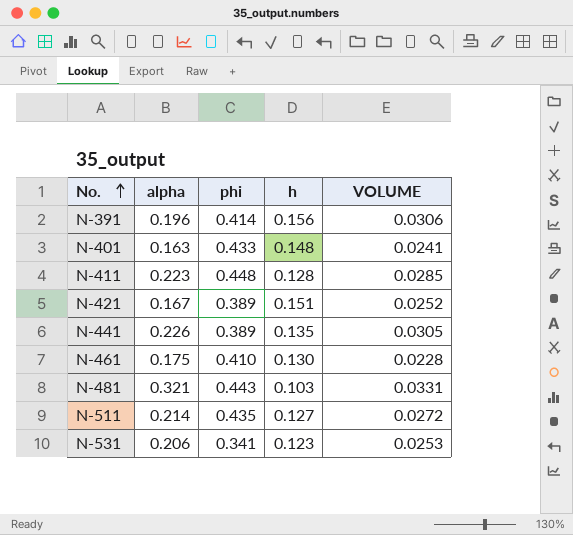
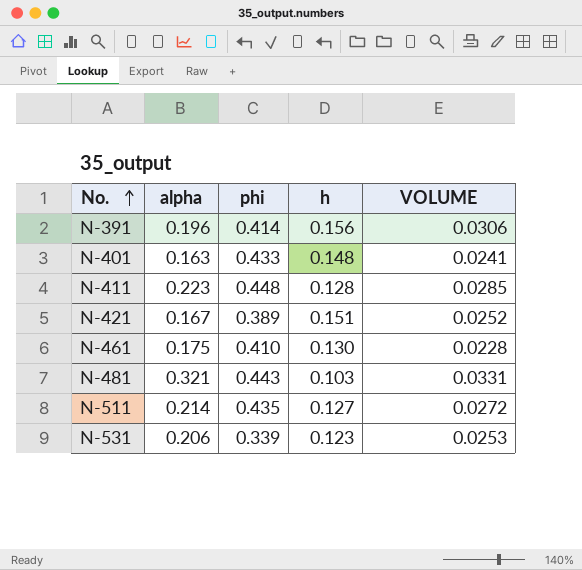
row N-441: 0.226 | 0.389 | 0.135 | 0.0305 -> none
N-531 | phi: 0.341 -> 0.339

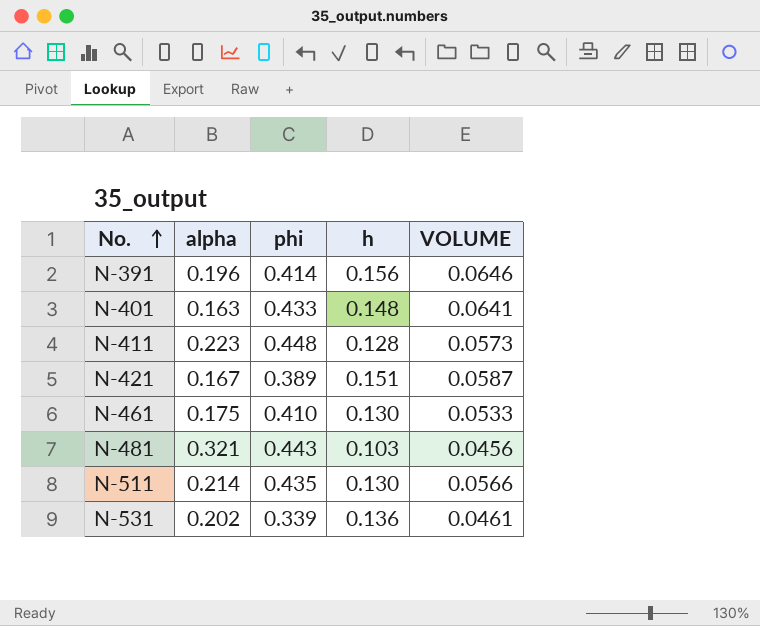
column VOLUME | formula: [alpha] * [h] -> [phi] * [h]
N-511 | h: 0.127 -> 0.130
N-531 | alpha: 0.206 -> 0.202
N-531 | h: 0.123 -> 0.136

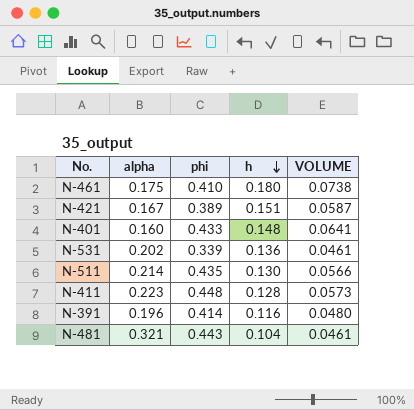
row order: No. ascending -> h descending
N-461 | h: 0.130 -> 0.180
N-461 | VOLUME: 0.0533 -> 0.0738
N-401 | alpha: 0.163 -> 0.160
N-391 | h: 0.156 -> 0.116
N-391 | VOLUME: 0.0646 -> 0.0480
N-481 | h: 0.103 -> 0.104
N-481 | VOLUME: 0.0456 -> 0.0461

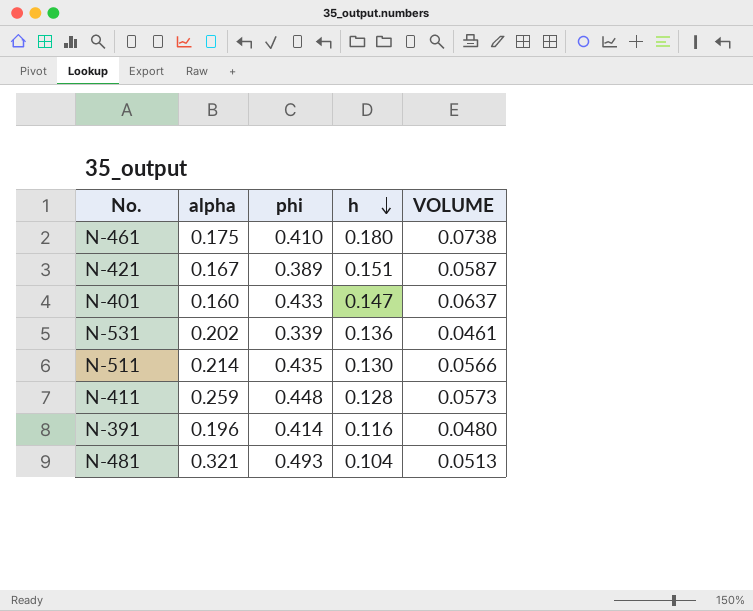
N-401 | h: 0.148 -> 0.147
N-401 | VOLUME: 0.0641 -> 0.0637
N-411 | alpha: 0.223 -> 0.259
N-481 | phi: 0.443 -> 0.493
N-481 | VOLUME: 0.0461 -> 0.0513

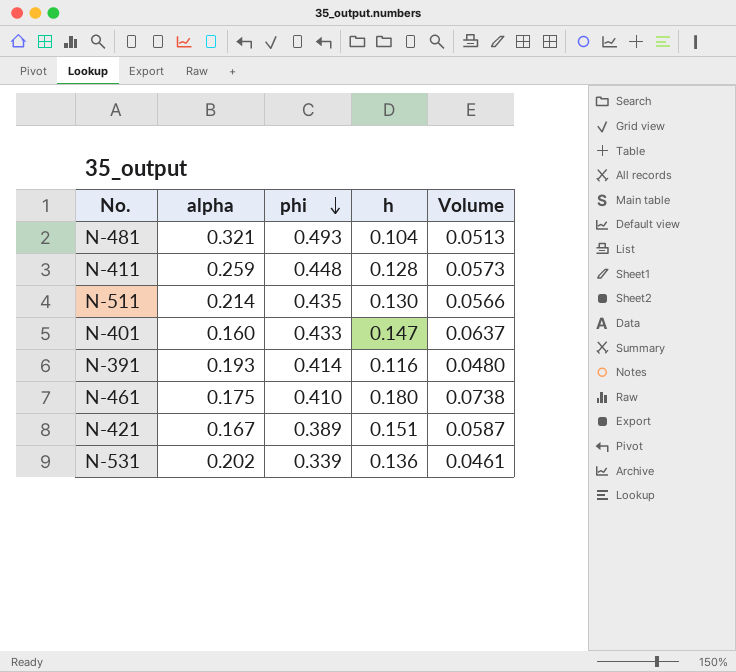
row order: h descending -> phi descending
column name: VOLUME -> Volume
N-391 | alpha: 0.196 -> 0.193

